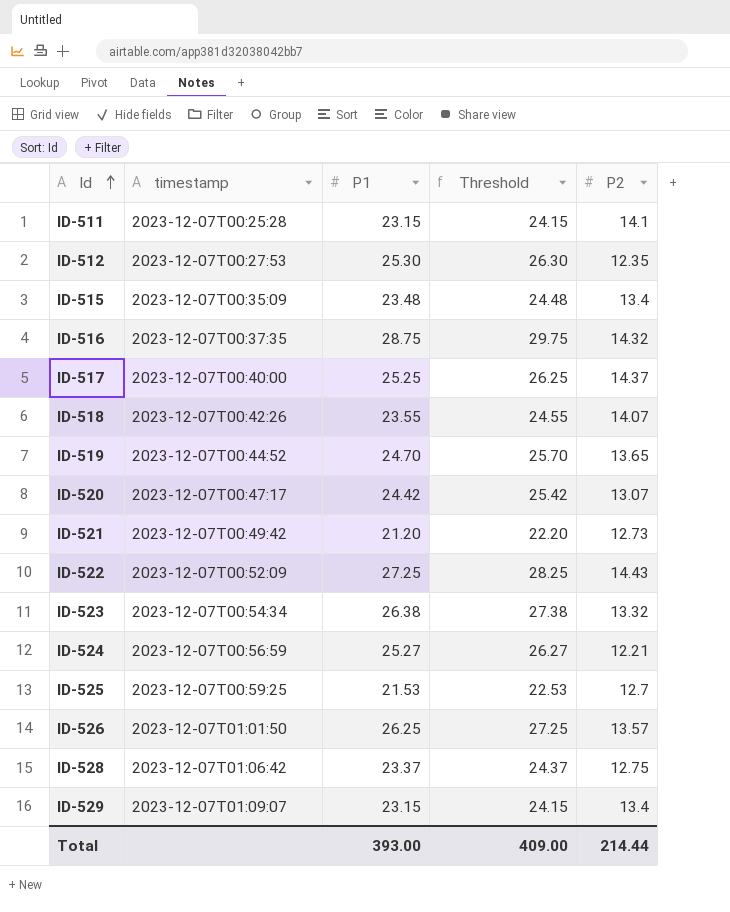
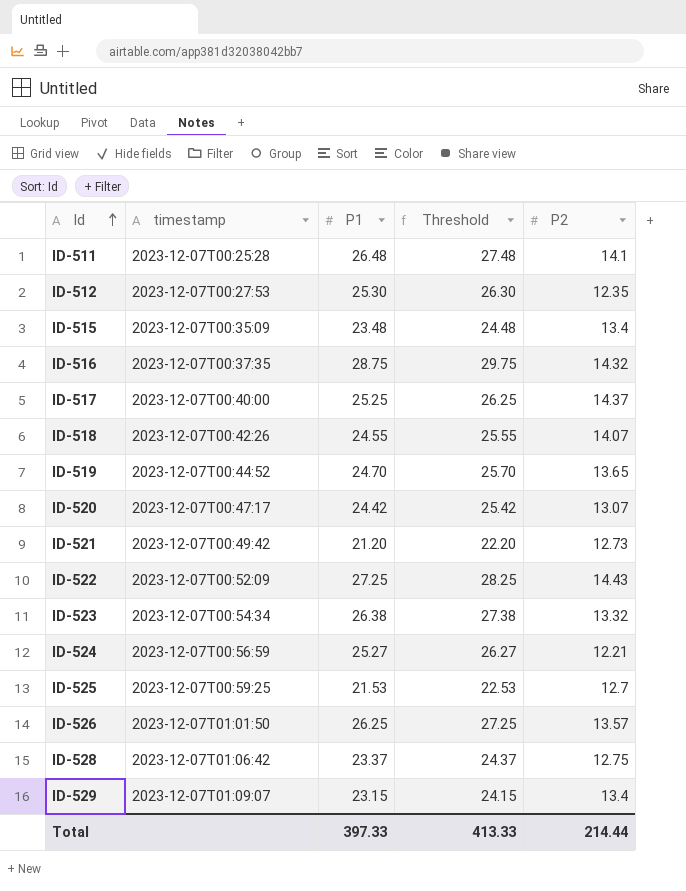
ID-511 | P1: 23.15 -> 26.48
ID-511 | Threshold: 24.15 -> 27.48
ID-518 | P1: 23.55 -> 24.55
ID-518 | Threshold: 24.55 -> 25.55
Total | P1: 393.00 -> 397.33
Total | Threshold: 409.00 -> 413.33

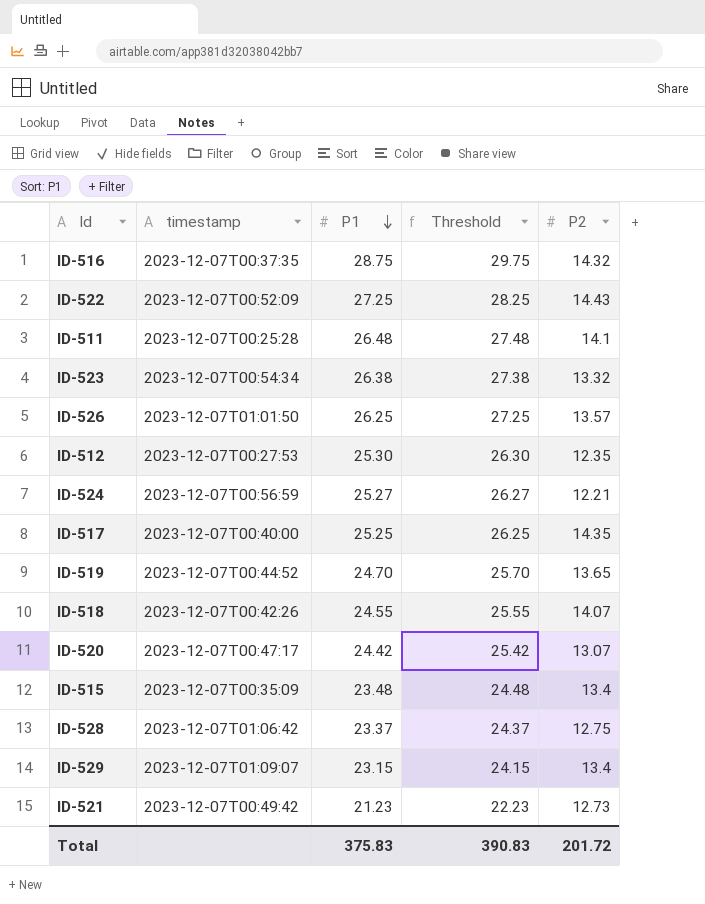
row order: Id ascending -> P1 descending
row ID-525: 2023-12-07T00:59:25 | 21.53 | 22.53 | 12.7 -> none
ID-517 | P2: 14.37 -> 14.35
ID-521 | P1: 21.20 -> 21.23
ID-521 | Threshold: 22.20 -> 22.23
Total | P1: 397.33 -> 375.83
Total | Threshold: 413.33 -> 390.83
Total | P2: 214.44 -> 201.72

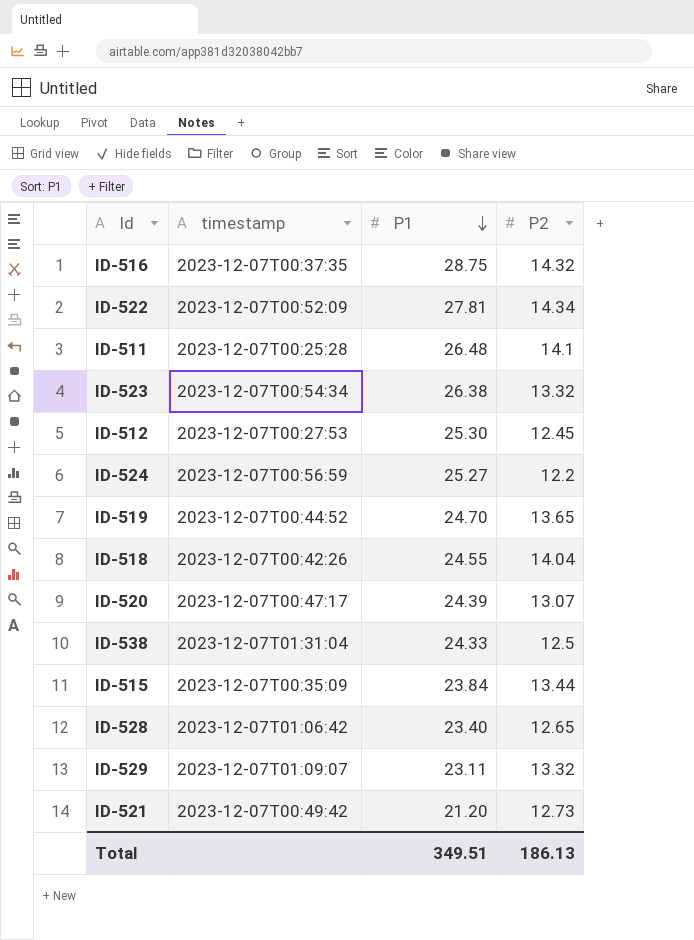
column Threshold | formula: [P1] + 1 -> none
row ID-526: 2023-12-07T01:01:50 | 26.25 | 27.25 | 13.57 -> none
row ID-517: 2023-12-07T00:40:00 | 25.25 | 26.25 | 14.35 -> none
ID-522 | P1: 27.25 -> 27.81
ID-522 | P2: 14.43 -> 14.34
ID-512 | P2: 12.35 -> 12.45
ID-524 | P2: 12.21 -> 12.2
ID-518 | P2: 14.07 -> 14.04
ID-520 | P1: 24.42 -> 24.39
row ID-538: none -> 2023-12-07T01:31:04 | 24.33 | 12.5
ID-515 | P1: 23.48 -> 23.84
ID-515 | P2: 13.4 -> 13.44
ID-528 | P1: 23.37 -> 23.40
ID-528 | P2: 12.75 -> 12.65
ID-529 | P1: 23.15 -> 23.11
ID-529 | P2: 13.4 -> 13.32
ID-521 | P1: 21.23 -> 21.20
Total | P1: 375.83 -> 349.51
Total | P2: 201.72 -> 186.13

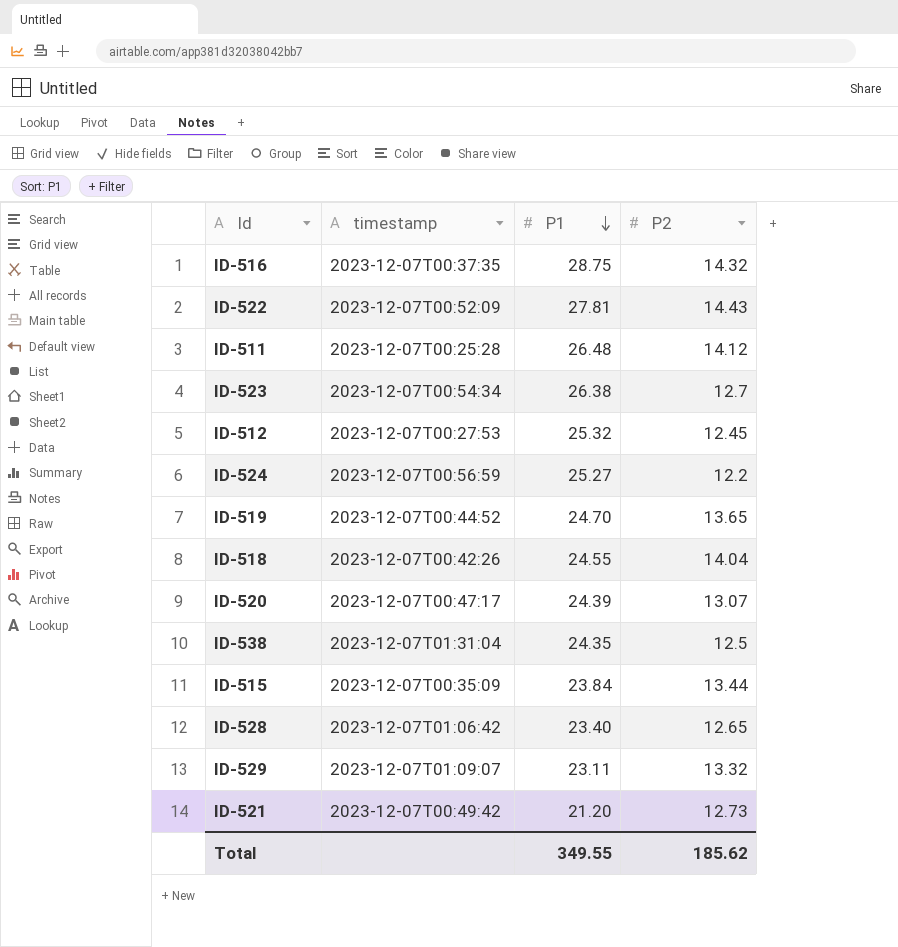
ID-522 | P2: 14.34 -> 14.43
ID-511 | P2: 14.1 -> 14.12
ID-523 | P2: 13.32 -> 12.7
ID-512 | P1: 25.30 -> 25.32
ID-538 | P1: 24.33 -> 24.35
Total | P1: 349.51 -> 349.55
Total | P2: 186.13 -> 185.62

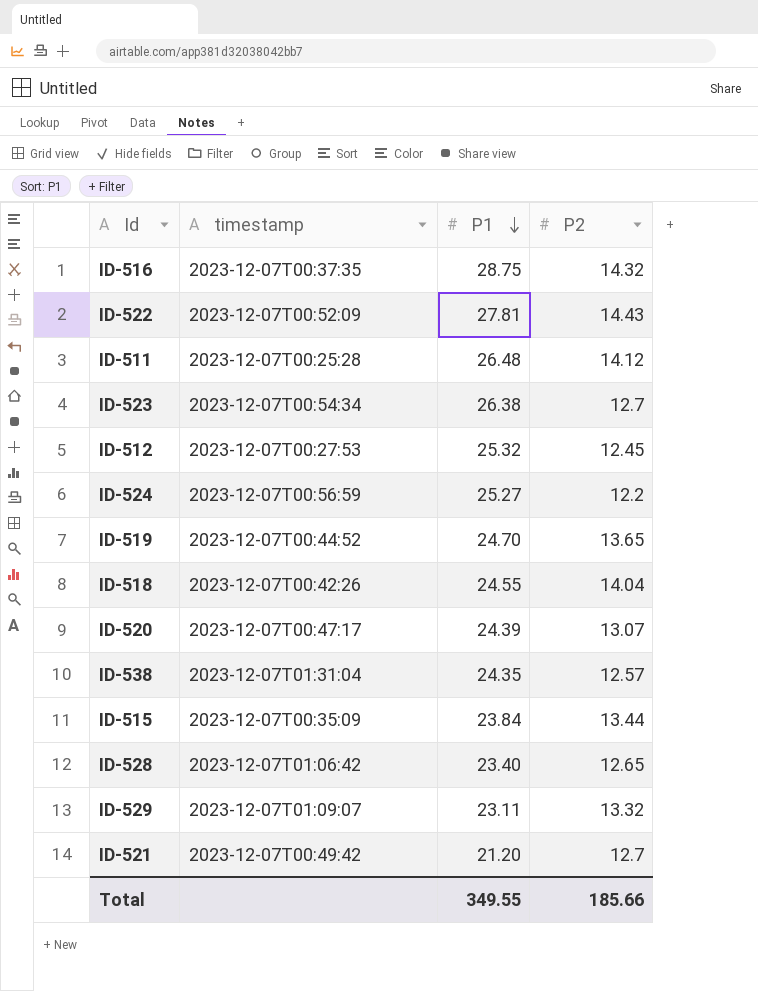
ID-538 | P2: 12.5 -> 12.57
ID-521 | P2: 12.73 -> 12.7
Total | P2: 185.62 -> 185.66

